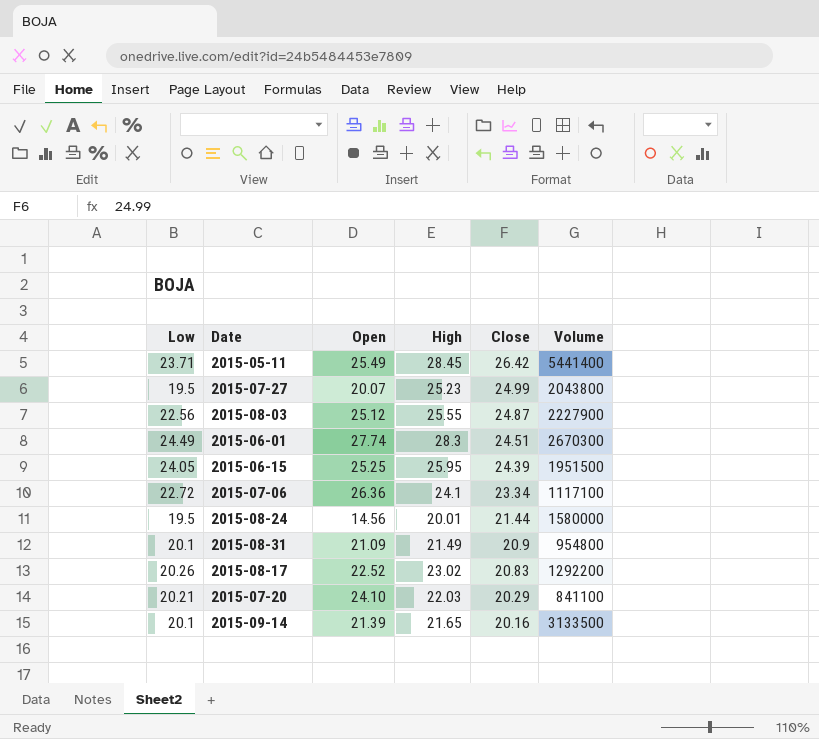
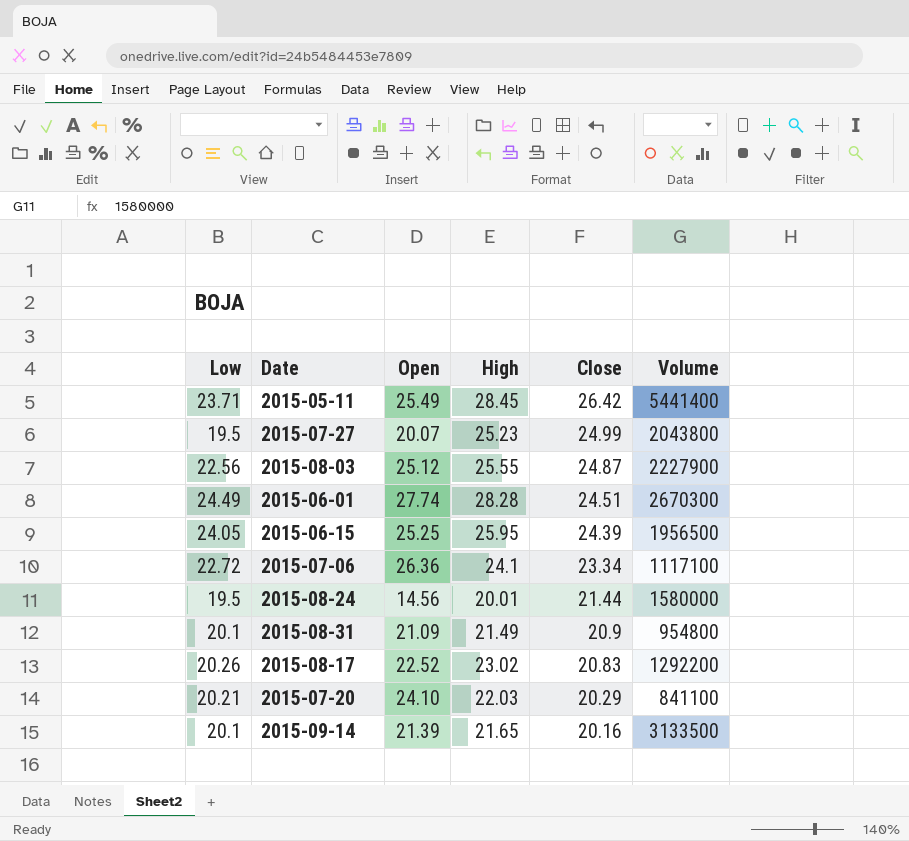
2015-06-01 | High: 28.3 -> 28.28
2015-06-15 | Volume: 1951500 -> 1956500

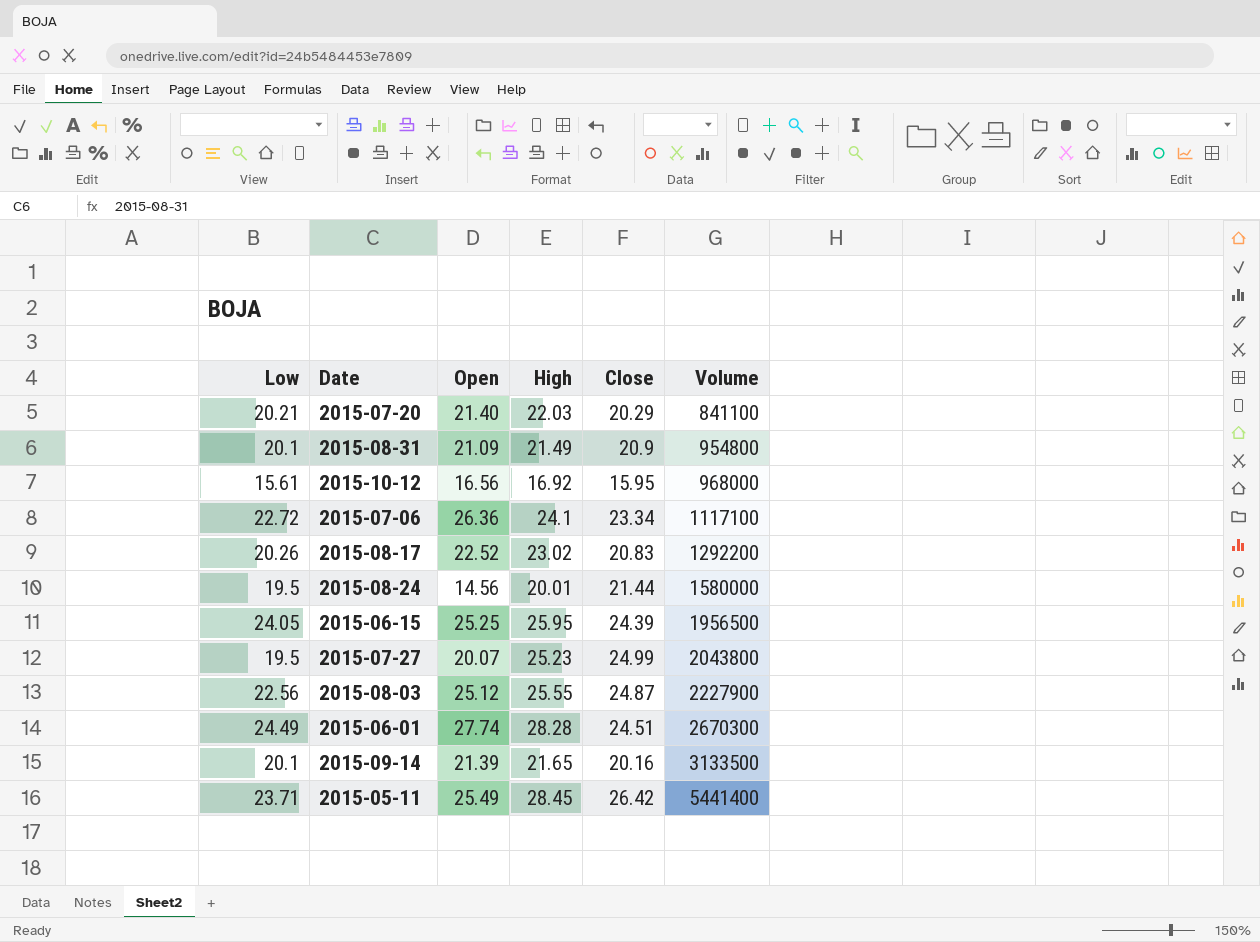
row order: Close descending -> Volume ascending
2015-07-20 | Open: 24.10 -> 21.40
row 2015-10-12: none -> 15.61 | 16.56 | 16.92 | 15.95 | 968000

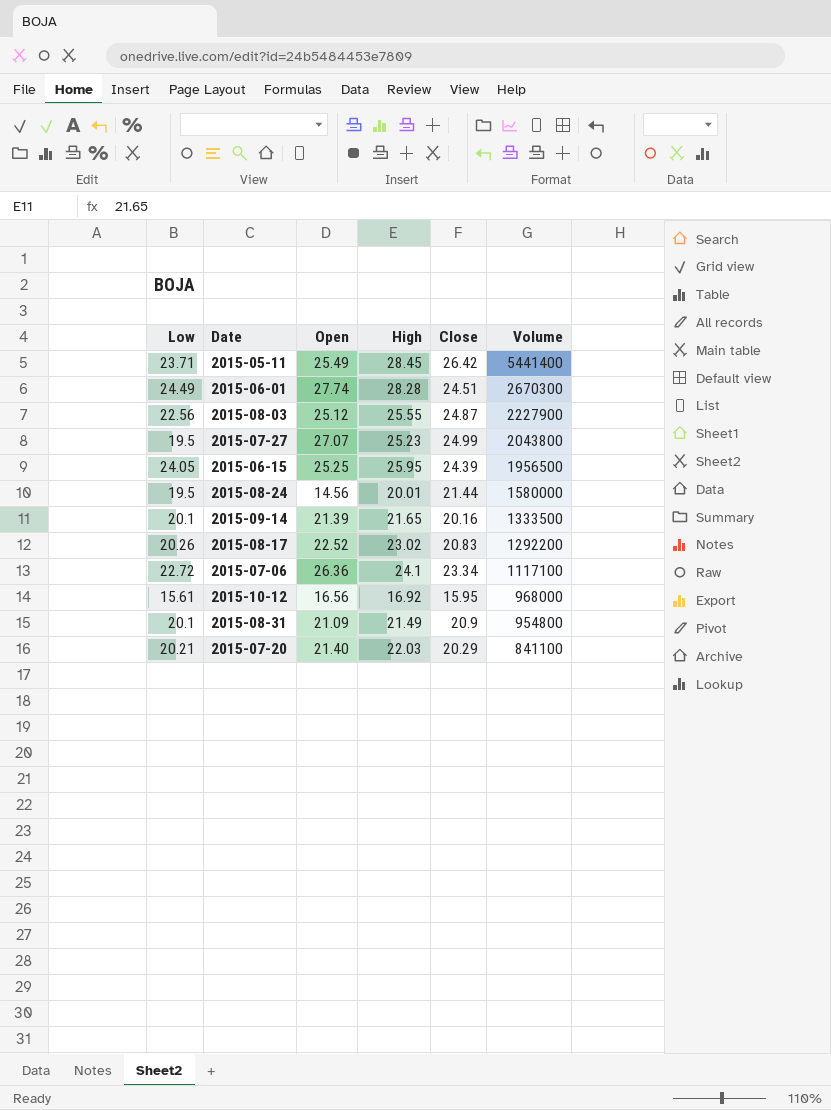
row order: Volume ascending -> Volume descending
2015-07-27 | Open: 20.07 -> 27.07
2015-09-14 | Volume: 3133500 -> 1333500

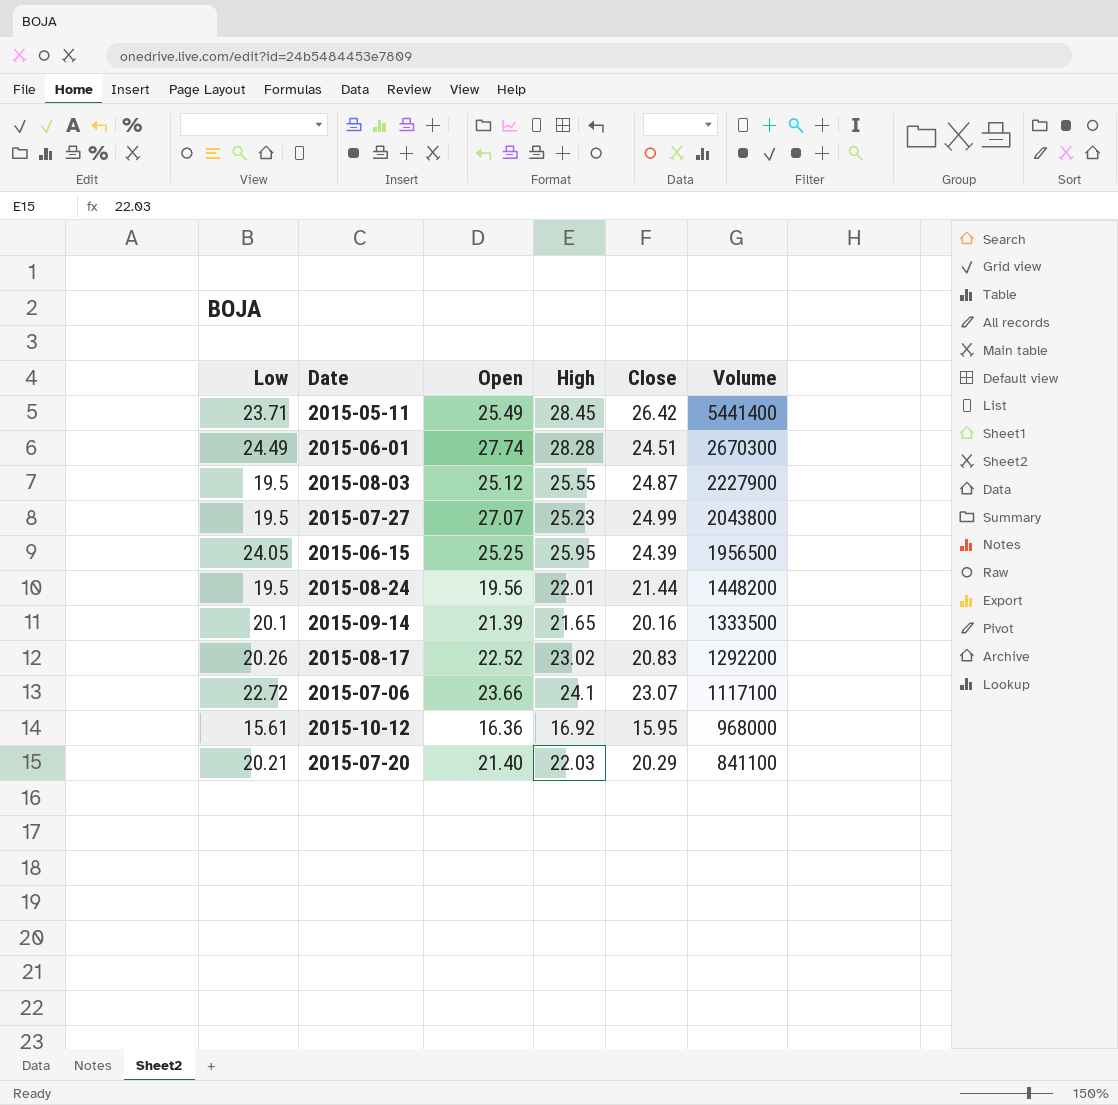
row 2015-08-31: 20.1 | 21.09 | 21.49 | 20.9 | 954800 -> none
2015-08-03 | Low: 22.56 -> 19.5
2015-08-24 | Open: 14.56 -> 19.56
2015-08-24 | High: 20.01 -> 22.01
2015-08-24 | Volume: 1580000 -> 1448200
2015-07-06 | Open: 26.36 -> 23.66
2015-07-06 | Close: 23.34 -> 23.07
2015-10-12 | Open: 16.56 -> 16.36

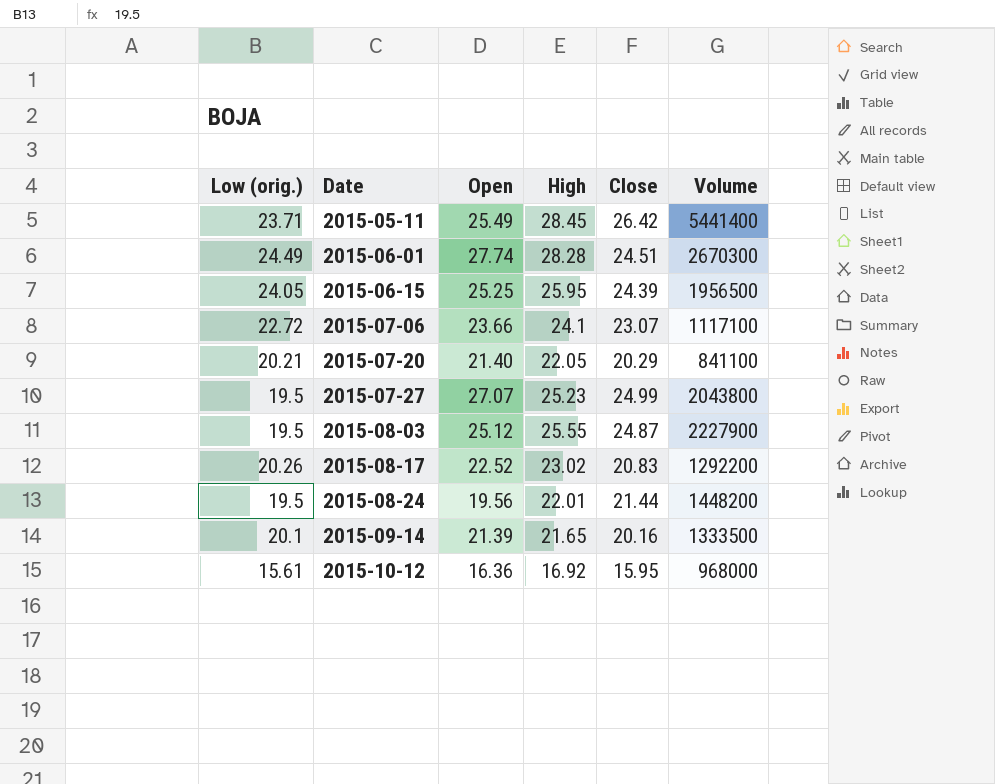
row order: Volume descending -> Date ascending
column name: Low -> Low (orig.)
2015-07-20 | High: 22.03 -> 22.05

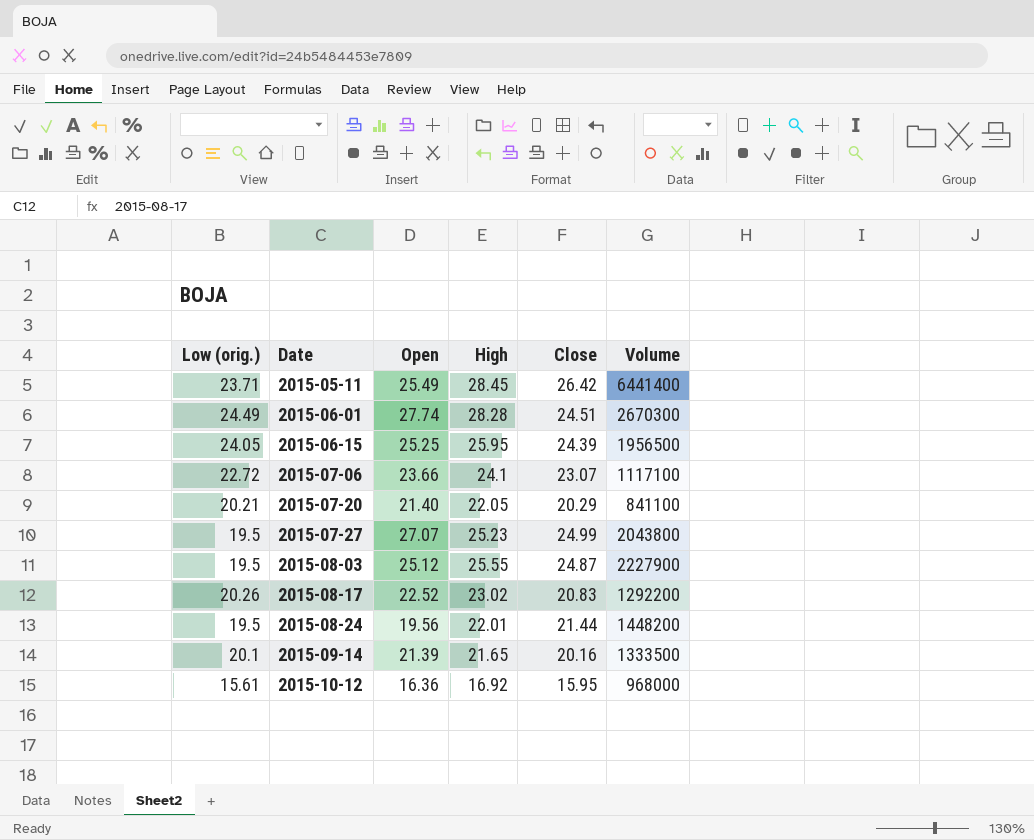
2015-05-11 | Volume: 5441400 -> 6441400

